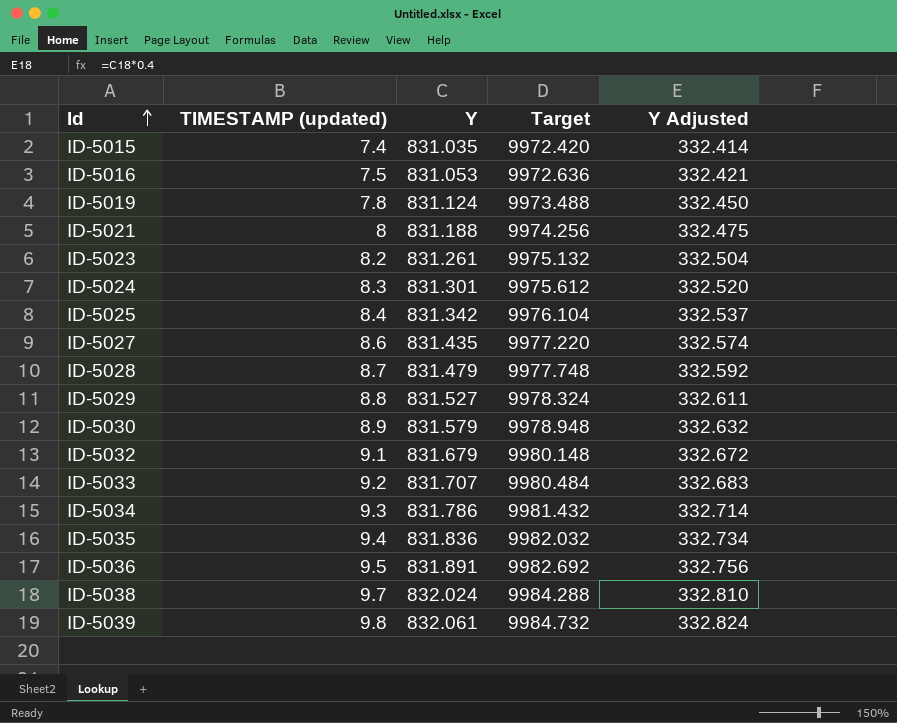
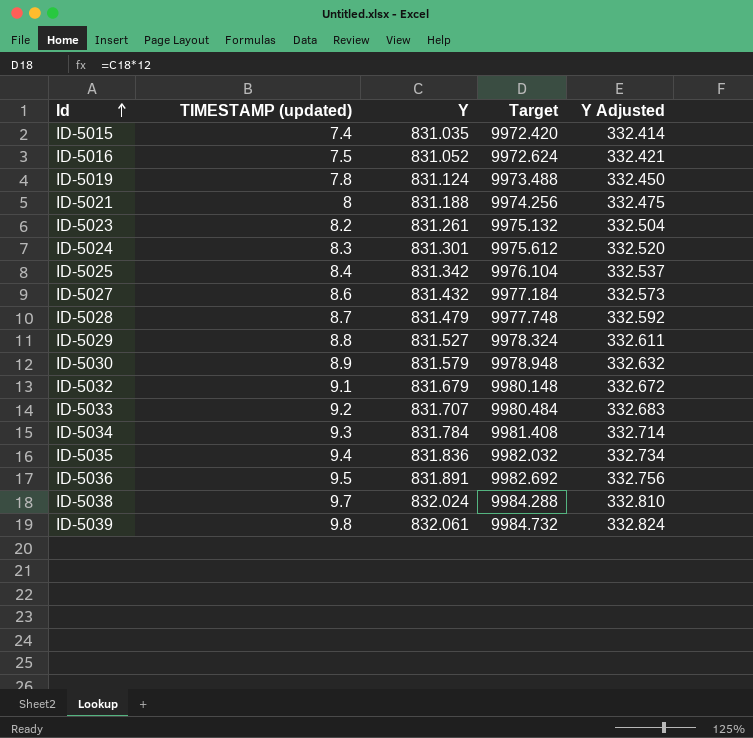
ID-5016 | Y: 831.053 -> 831.052
ID-5016 | Target: 9972.636 -> 9972.624
ID-5027 | Y: 831.435 -> 831.432
ID-5027 | Target: 9977.220 -> 9977.184
ID-5027 | Y Adjusted: 332.574 -> 332.573
ID-5034 | Y: 831.786 -> 831.784
ID-5034 | Target: 9981.432 -> 9981.408

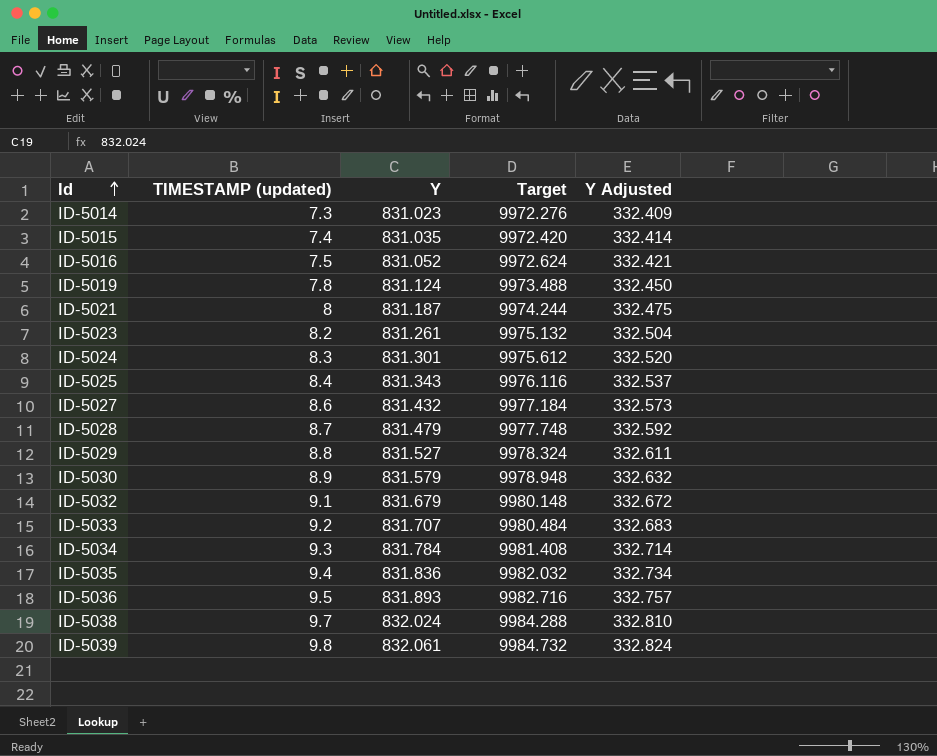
row ID-5014: none -> 7.3 | 831.023 | 9972.276 | 332.409
ID-5021 | Y: 831.188 -> 831.187
ID-5021 | Target: 9974.256 -> 9974.244
ID-5025 | Y: 831.342 -> 831.343
ID-5025 | Target: 9976.104 -> 9976.116
ID-5036 | Y: 831.891 -> 831.893
ID-5036 | Target: 9982.692 -> 9982.716
ID-5036 | Y Adjusted: 332.756 -> 332.757

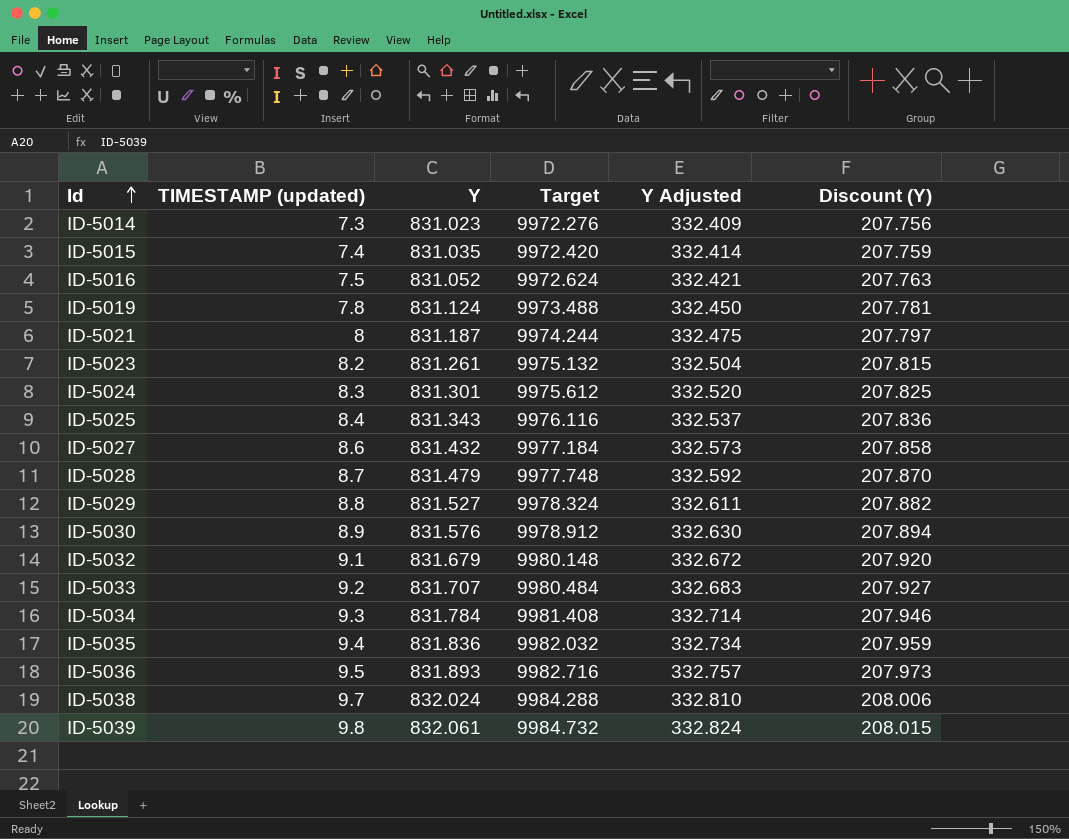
column Discount (Y) | formula: none -> [Y] * 0.25
ID-5030 | Y: 831.579 -> 831.576
ID-5030 | Target: 9978.948 -> 9978.912
ID-5030 | Y Adjusted: 332.632 -> 332.630

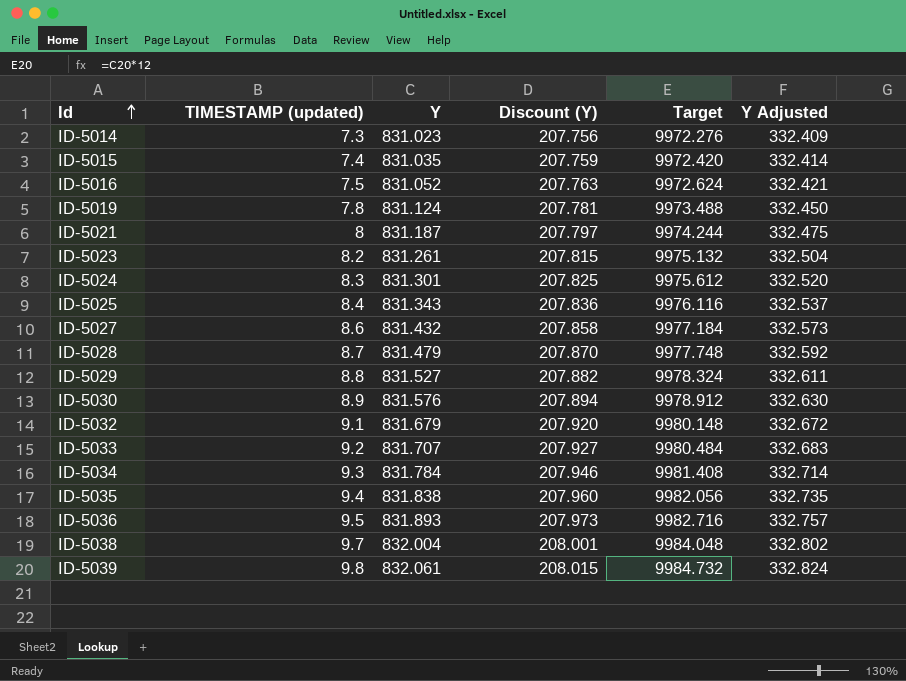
column Discount (Y) | position: 6 -> 4
ID-5035 | Y: 831.836 -> 831.838
ID-5035 | Discount (Y): 207.959 -> 207.960
ID-5035 | Target: 9982.032 -> 9982.056
ID-5035 | Y Adjusted: 332.734 -> 332.735
ID-5038 | Y: 832.024 -> 832.004
ID-5038 | Discount (Y): 208.006 -> 208.001
ID-5038 | Target: 9984.288 -> 9984.048
ID-5038 | Y Adjusted: 332.810 -> 332.802

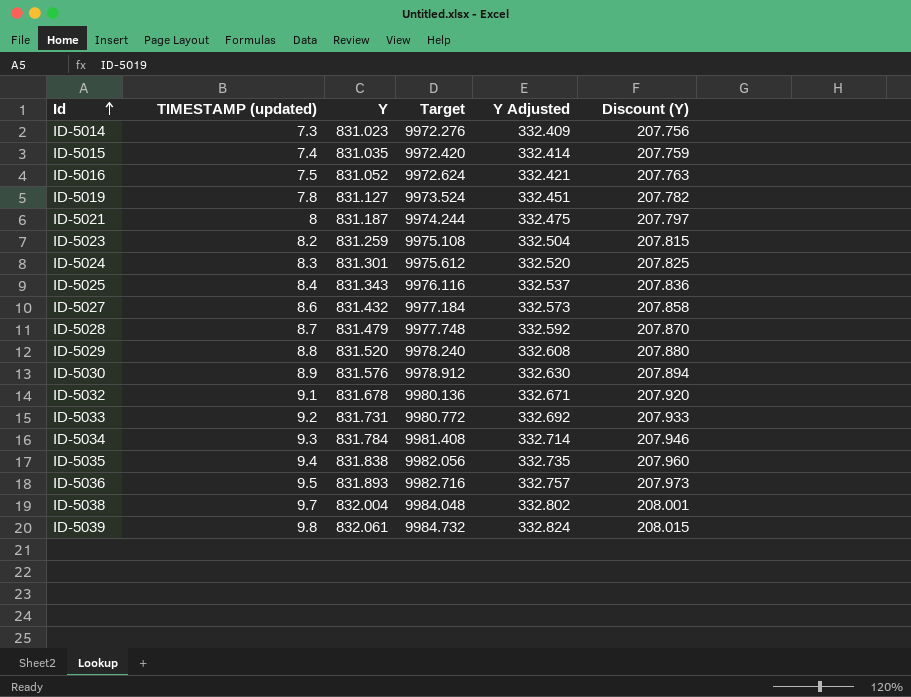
column Discount (Y) | position: 4 -> 6
ID-5019 | Y: 831.124 -> 831.127
ID-5019 | Target: 9973.488 -> 9973.524
ID-5019 | Y Adjusted: 332.450 -> 332.451
ID-5019 | Discount (Y): 207.781 -> 207.782
ID-5023 | Y: 831.261 -> 831.259
ID-5023 | Target: 9975.132 -> 9975.108
ID-5029 | Y: 831.527 -> 831.520
ID-5029 | Target: 9978.324 -> 9978.240
ID-5029 | Y Adjusted: 332.611 -> 332.608
ID-5029 | Discount (Y): 207.882 -> 207.880
ID-5032 | Y: 831.679 -> 831.678
ID-5032 | Target: 9980.148 -> 9980.136
ID-5032 | Y Adjusted: 332.672 -> 332.671
ID-5033 | Y: 831.707 -> 831.731
ID-5033 | Target: 9980.484 -> 9980.772
ID-5033 | Y Adjusted: 332.683 -> 332.692
ID-5033 | Discount (Y): 207.927 -> 207.933

